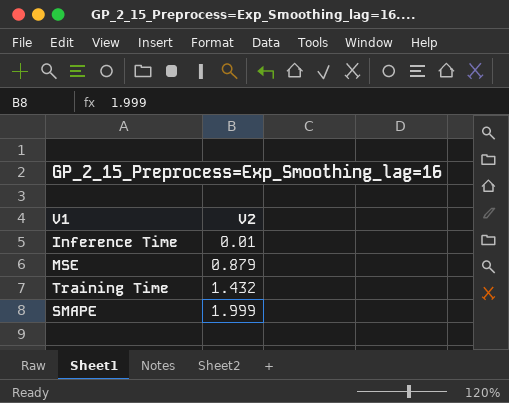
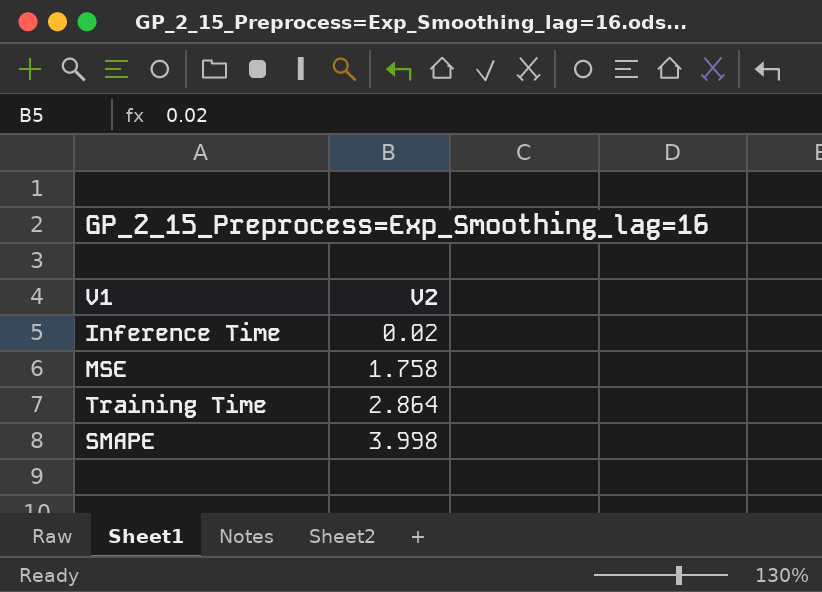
Inference Time | V2: 0.01 -> 0.02
MSE | V2: 0.879 -> 1.758
Training Time | V2: 1.432 -> 2.864
SMAPE | V2: 1.999 -> 3.998

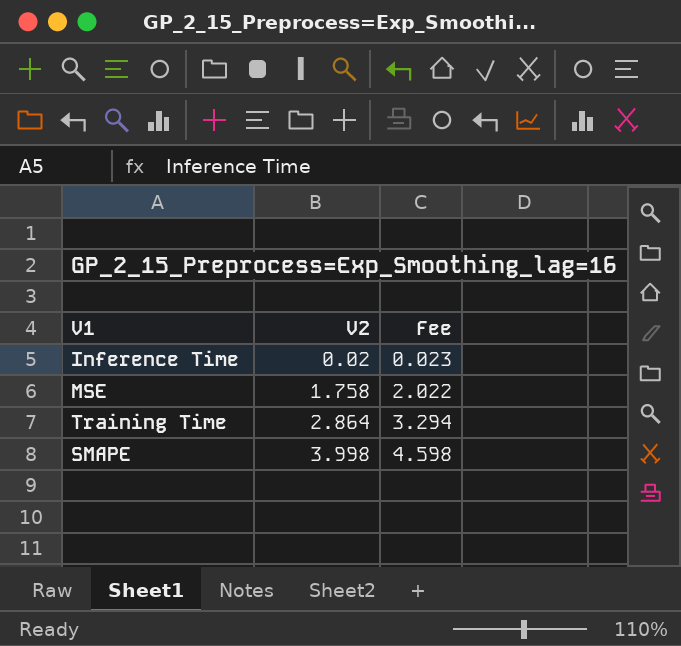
column Fee | formula: none -> [V2] * 1.15

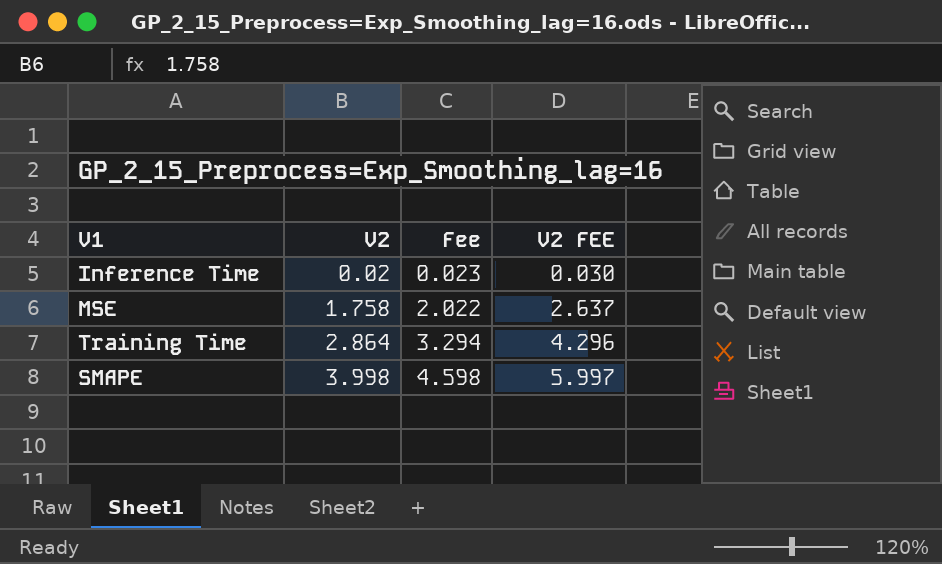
column V2 FEE | formula: none -> [V2] * 1.5

